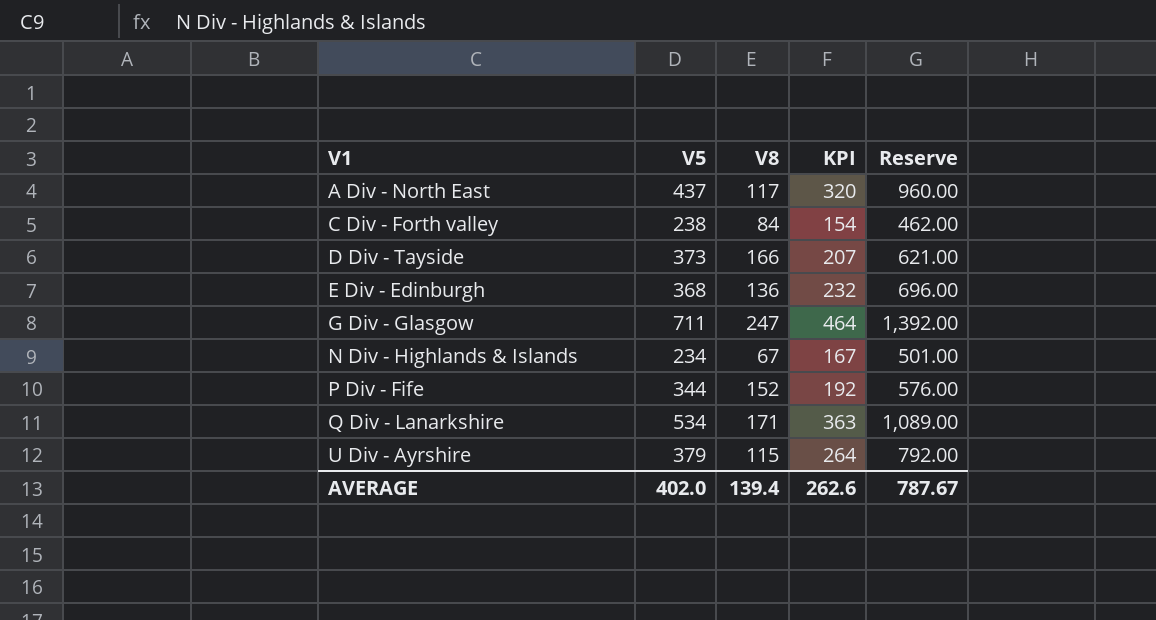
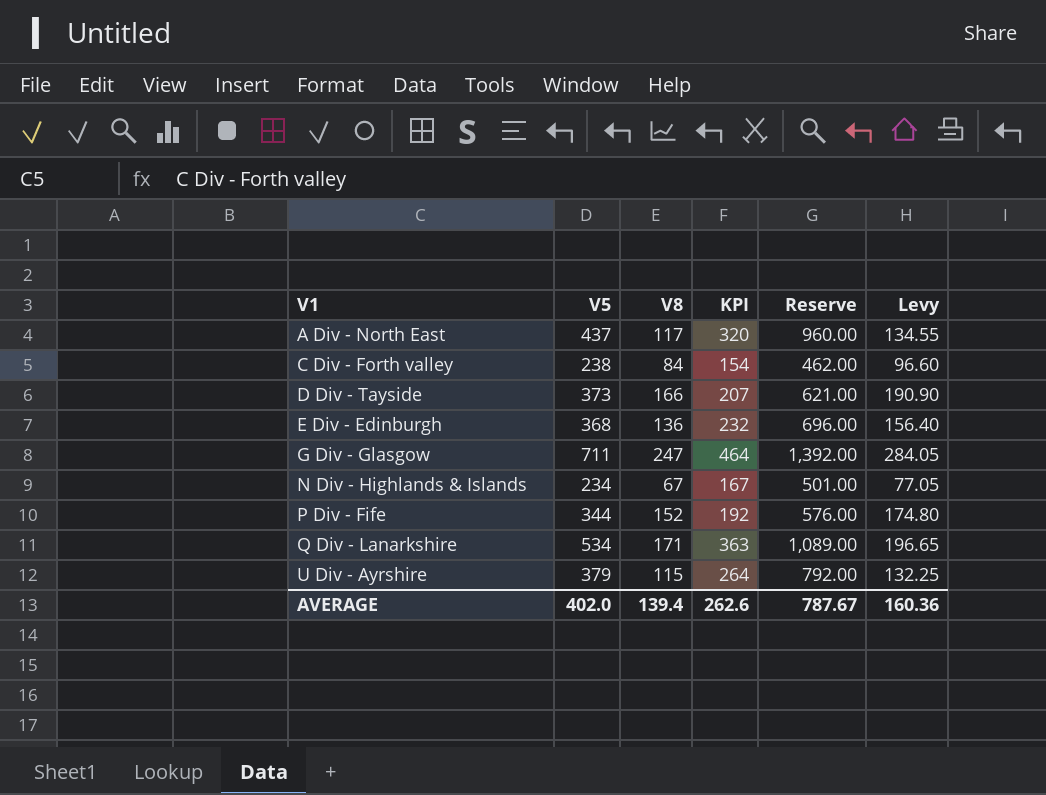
column Levy | formula: none -> [V8] * 1.15

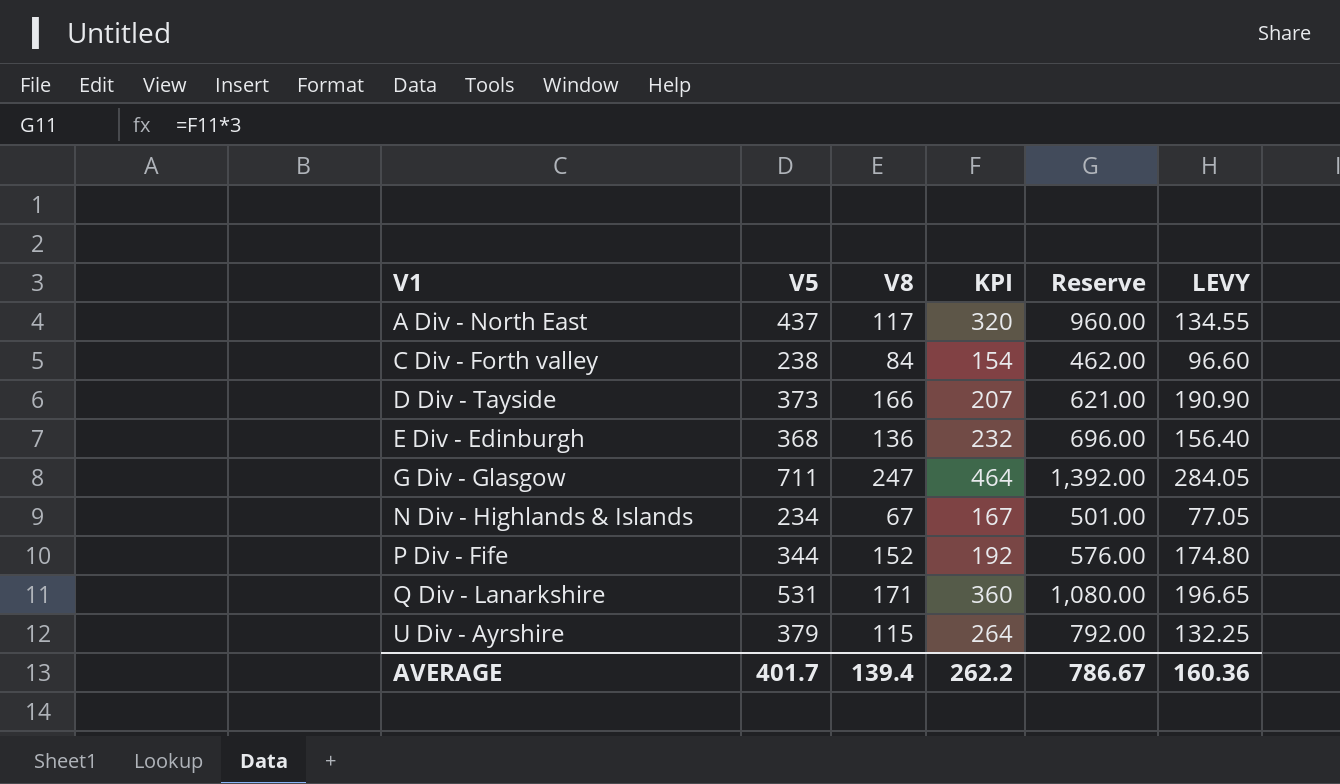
column name: Levy -> LEVY
Q Div - Lanarkshire | V5: 534 -> 531
Q Div - Lanarkshire | KPI: 363 -> 360
Q Div - Lanarkshire | Reserve: 1,089.00 -> 1,080.00
AVERAGE | V5: 402.0 -> 401.7
AVERAGE | KPI: 262.6 -> 262.2
AVERAGE | Reserve: 787.67 -> 786.67

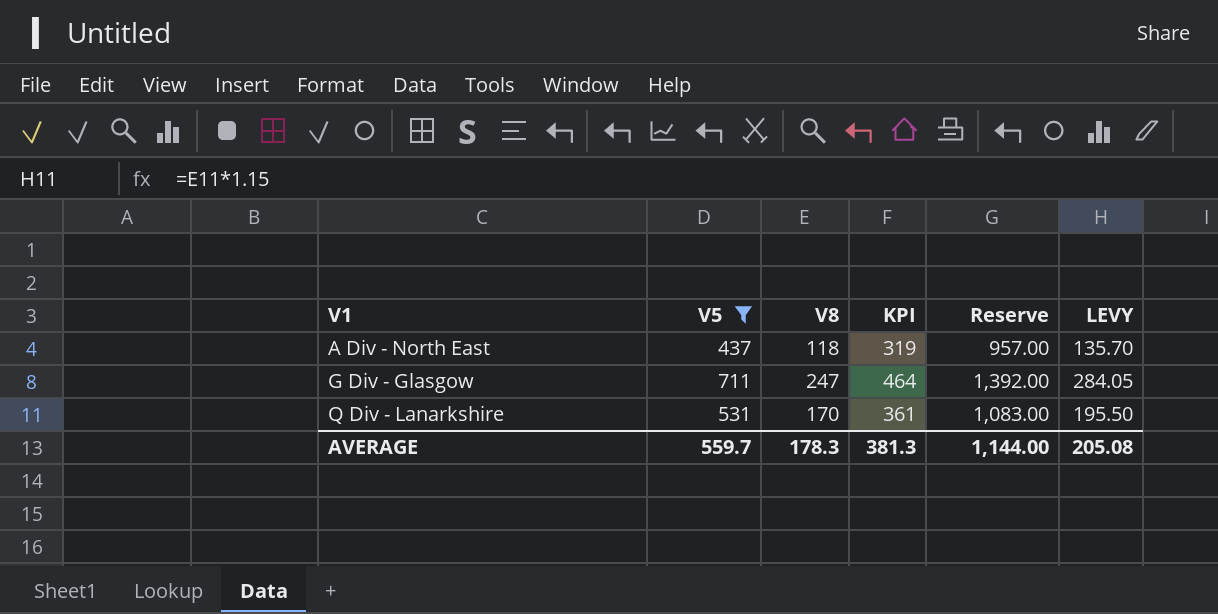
filter: none -> V5 >= 437
A Div - North East | V8: 117 -> 118
A Div - North East | KPI: 320 -> 319
A Div - North East | Reserve: 960.00 -> 957.00
A Div - North East | LEVY: 134.55 -> 135.70
Q Div - Lanarkshire | V8: 171 -> 170
Q Div - Lanarkshire | KPI: 360 -> 361
Q Div - Lanarkshire | Reserve: 1,080.00 -> 1,083.00
Q Div - Lanarkshire | LEVY: 196.65 -> 195.50
AVERAGE | V5: 401.7 -> 559.7
AVERAGE | V8: 139.4 -> 178.3
AVERAGE | KPI: 262.2 -> 381.3
AVERAGE | Reserve: 786.67 -> 1,144.00
AVERAGE | LEVY: 160.36 -> 205.08

